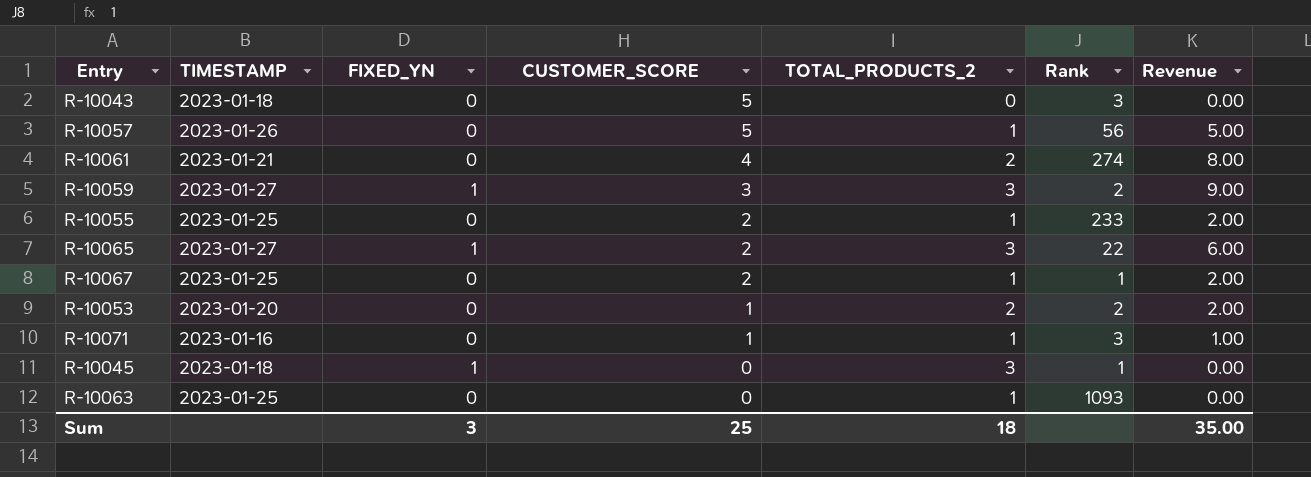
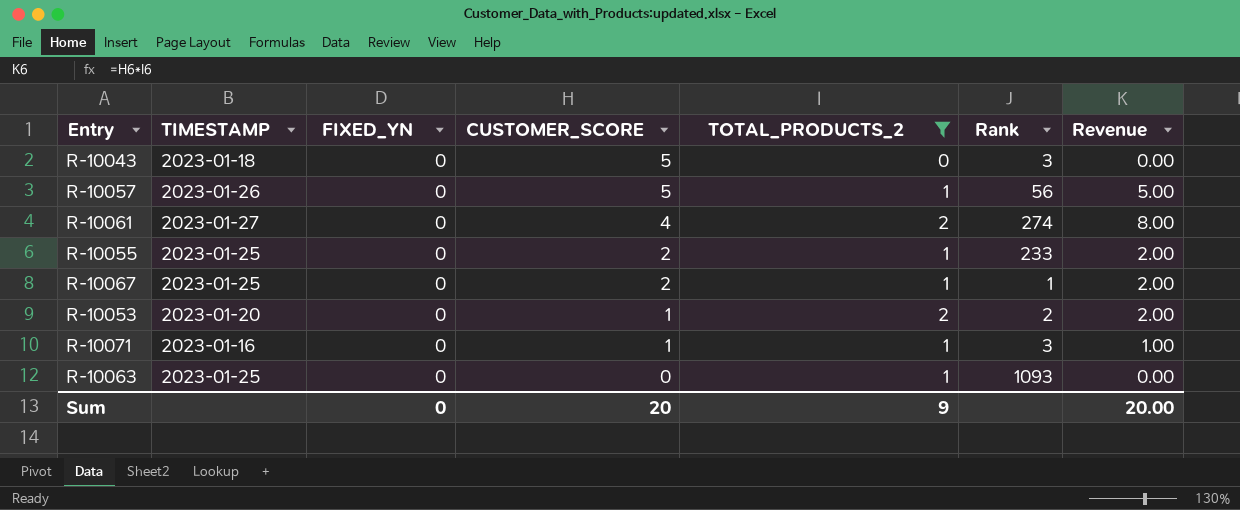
filter: none -> TOTAL_PRODUCTS_2 != 3
R-10061 | TIMESTAMP: 2023-01-21 -> 2023-01-27
Sum | FIXED_YN: 3 -> 0
Sum | CUSTOMER_SCORE: 25 -> 20
Sum | TOTAL_PRODUCTS_2: 18 -> 9
Sum | Revenue: 35.00 -> 20.00

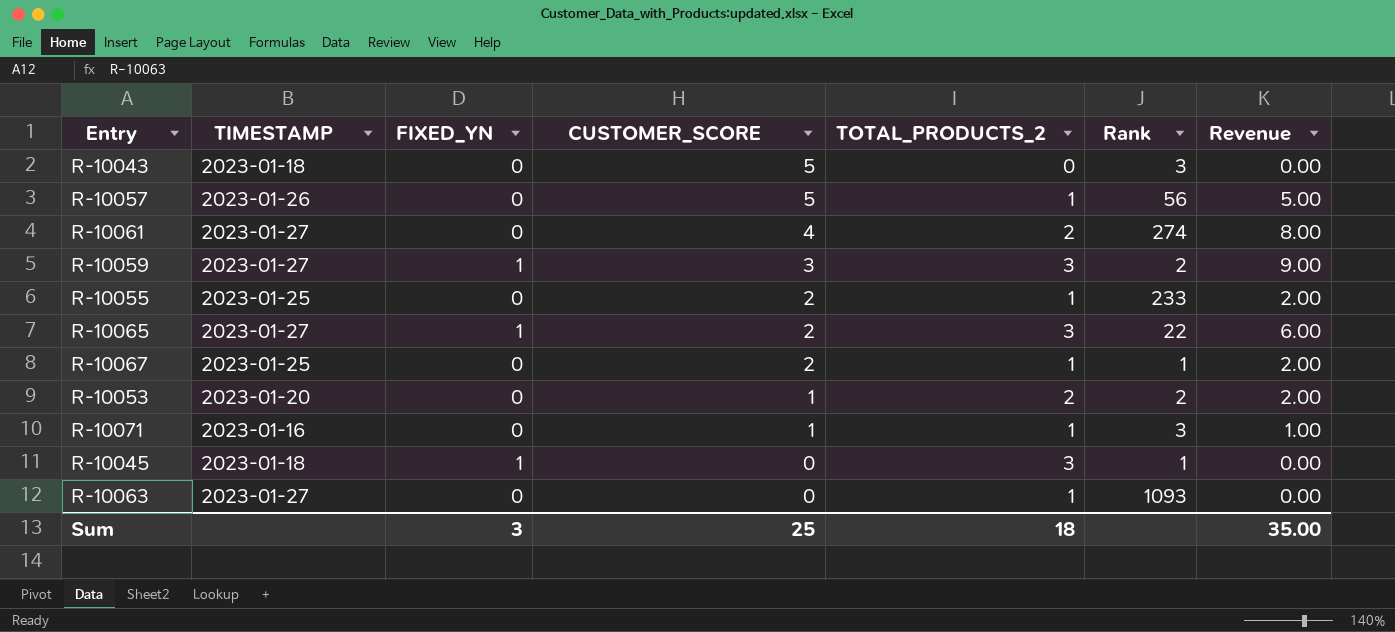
filter: TOTAL_PRODUCTS_2 != 3 -> none
R-10063 | TIMESTAMP: 2023-01-25 -> 2023-01-27
Sum | FIXED_YN: 0 -> 3
Sum | CUSTOMER_SCORE: 20 -> 25
Sum | TOTAL_PRODUCTS_2: 9 -> 18
Sum | Revenue: 20.00 -> 35.00

